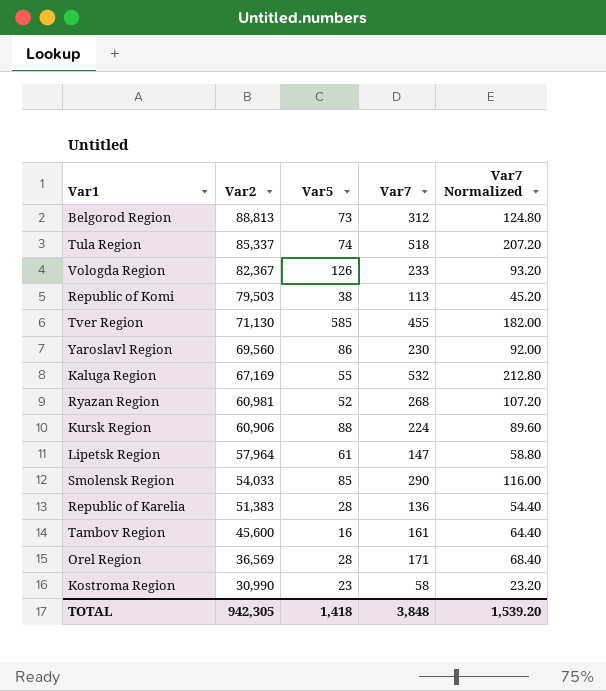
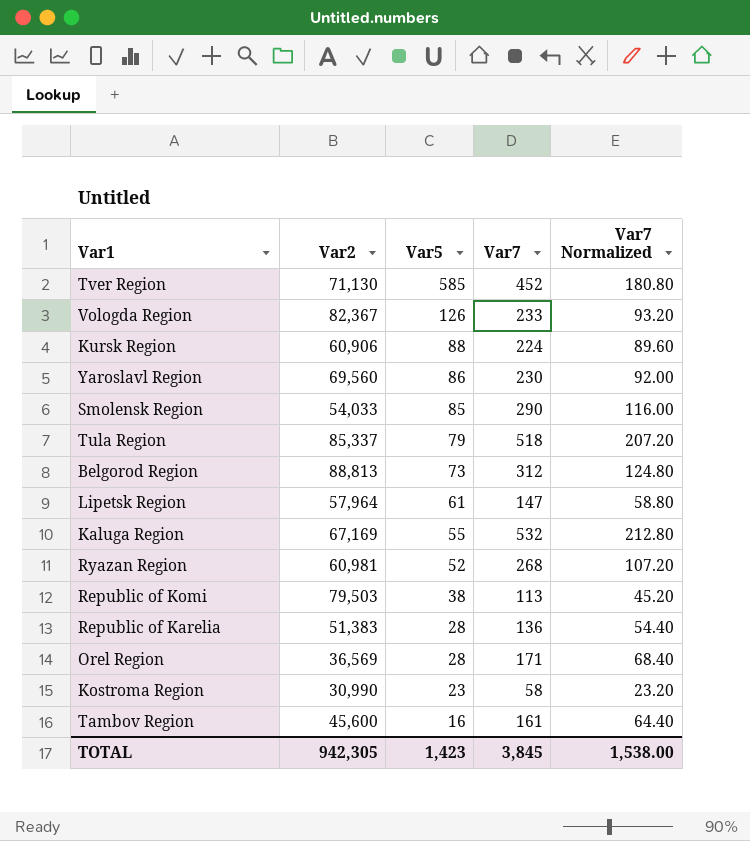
row order: Var2 descending -> Var5 descending
Tver Region | Var7: 455 -> 452
Tver Region | Var7 Normalized: 182.00 -> 180.80
Tula Region | Var5: 74 -> 79
TOTAL | Var5: 1,418 -> 1,423
TOTAL | Var7: 3,848 -> 3,845
TOTAL | Var7 Normalized: 1,539.20 -> 1,538.00

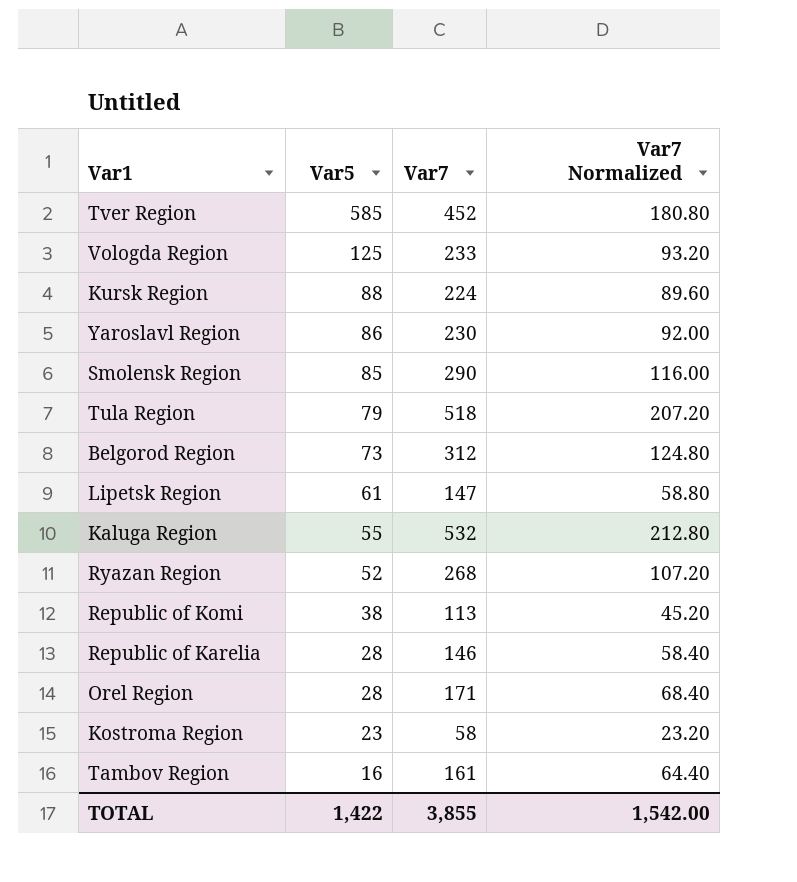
column Var2 | position: 2 -> none
Vologda Region | Var5: 126 -> 125
Republic of Karelia | Var7: 136 -> 146
Republic of Karelia | Var7 Normalized: 54.40 -> 58.40
TOTAL | Var5: 1,423 -> 1,422
TOTAL | Var7: 3,845 -> 3,855
TOTAL | Var7 Normalized: 1,538.00 -> 1,542.00

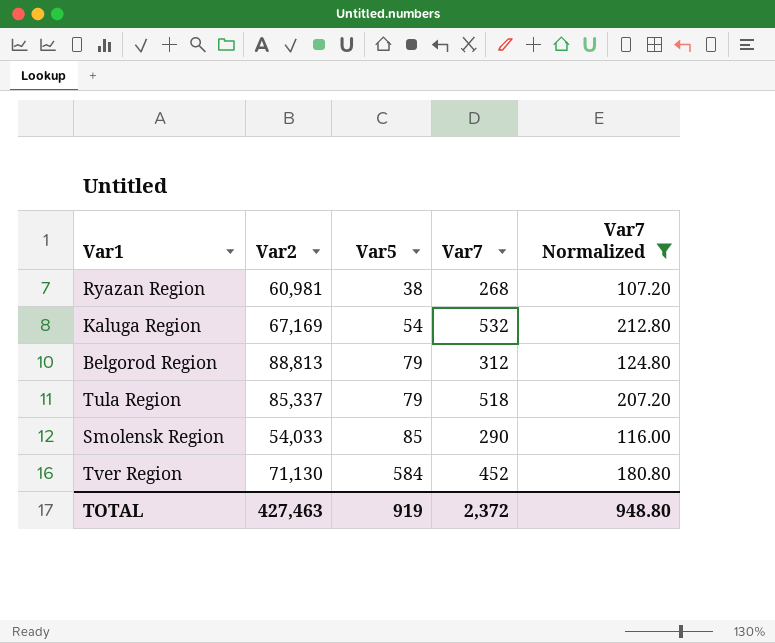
filter: none -> Var7 Normalized >= 107.20
row order: Var5 descending -> Var5 ascending
column Var2 | position: none -> 2
Ryazan Region | Var5: 52 -> 38
Kaluga Region | Var5: 55 -> 54
Belgorod Region | Var5: 73 -> 79
Tver Region | Var5: 585 -> 584
TOTAL | Var5: 1,422 -> 919
TOTAL | Var7: 3,855 -> 2,372
TOTAL | Var7 Normalized: 1,542.00 -> 948.80

